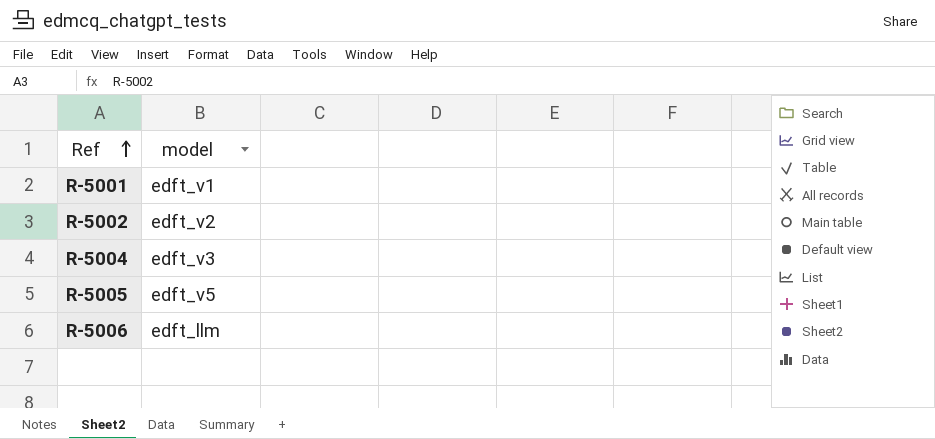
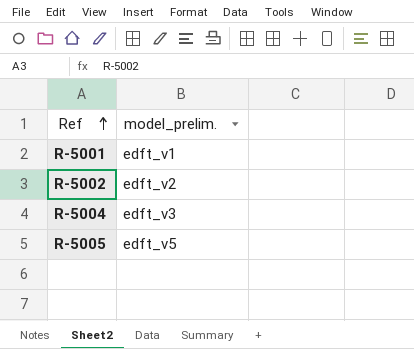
column name: model -> model_prelim.
row R-5006: edft_llm -> none

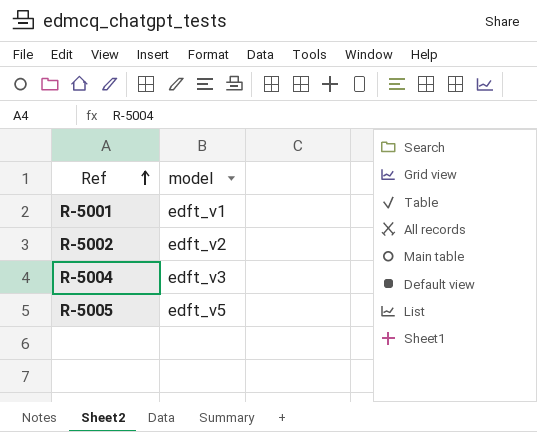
column name: model_prelim. -> model

